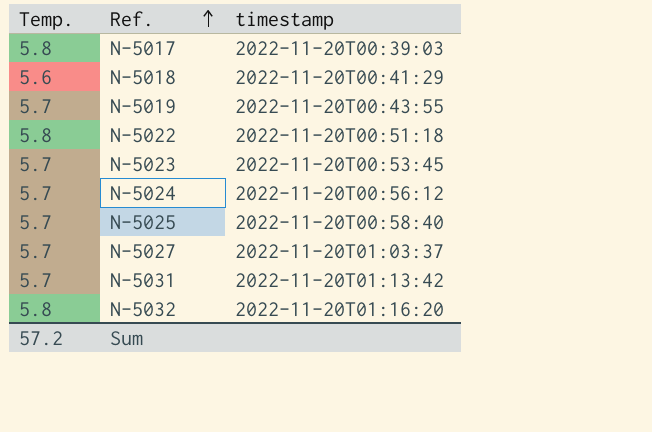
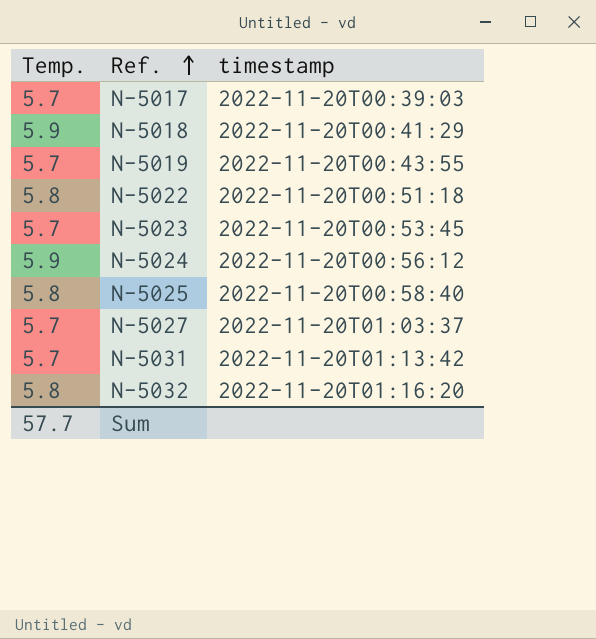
N-5017 | Temp.: 5.8 -> 5.7
N-5018 | Temp.: 5.6 -> 5.9
N-5024 | Temp.: 5.7 -> 5.9
N-5025 | Temp.: 5.7 -> 5.8
Sum | Temp.: 57.2 -> 57.7

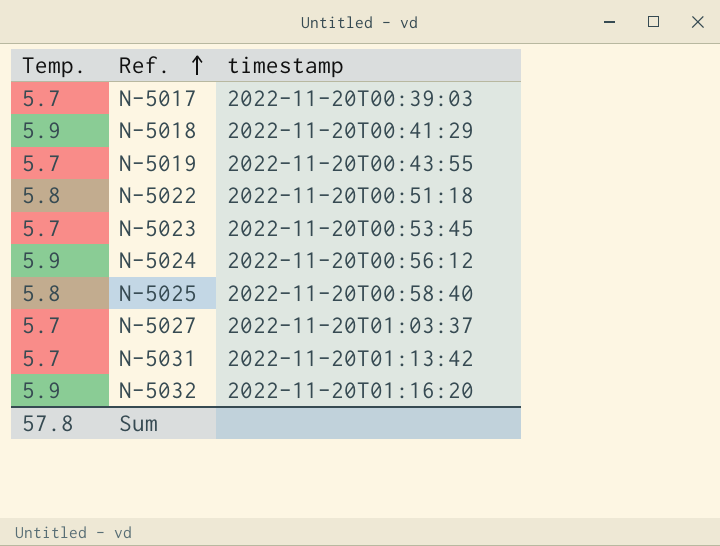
N-5032 | Temp.: 5.8 -> 5.9
Sum | Temp.: 57.7 -> 57.8

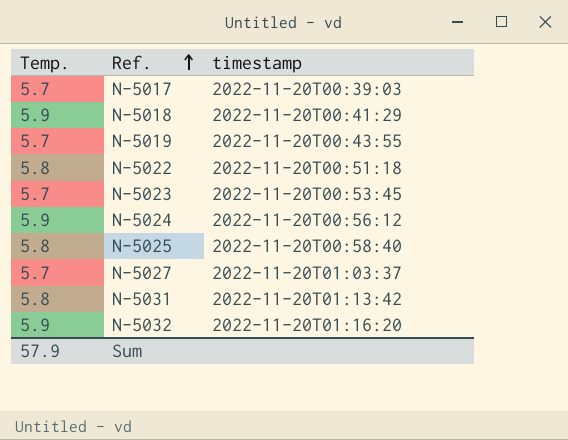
N-5031 | Temp.: 5.7 -> 5.8
Sum | Temp.: 57.8 -> 57.9

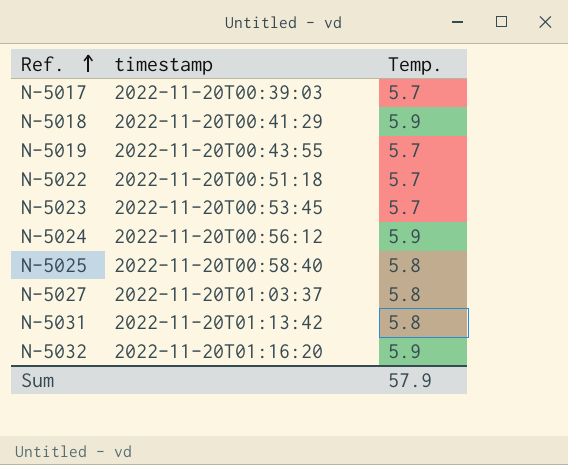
column Temp. | position: 1 -> 3
N-5022 | Temp.: 5.8 -> 5.7
N-5027 | Temp.: 5.7 -> 5.8

